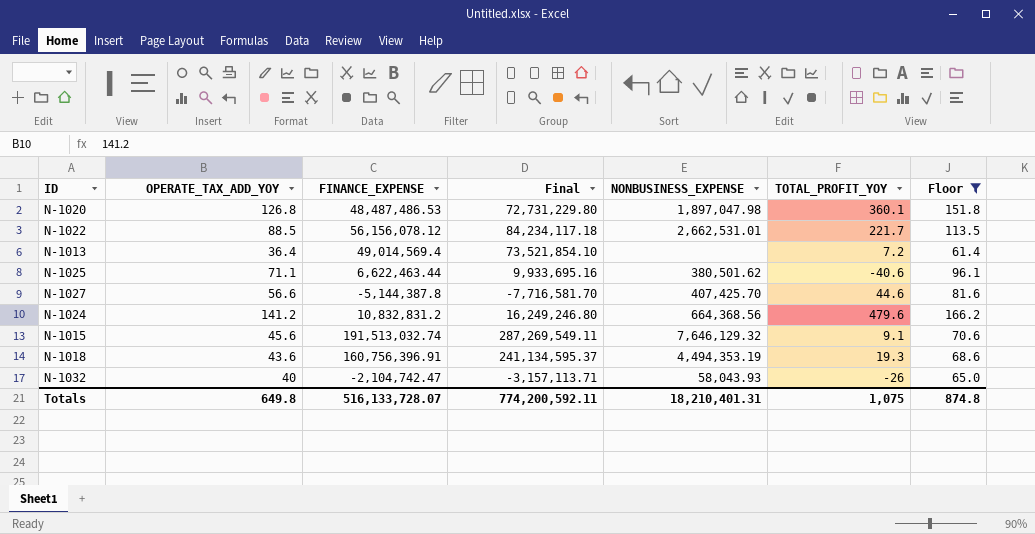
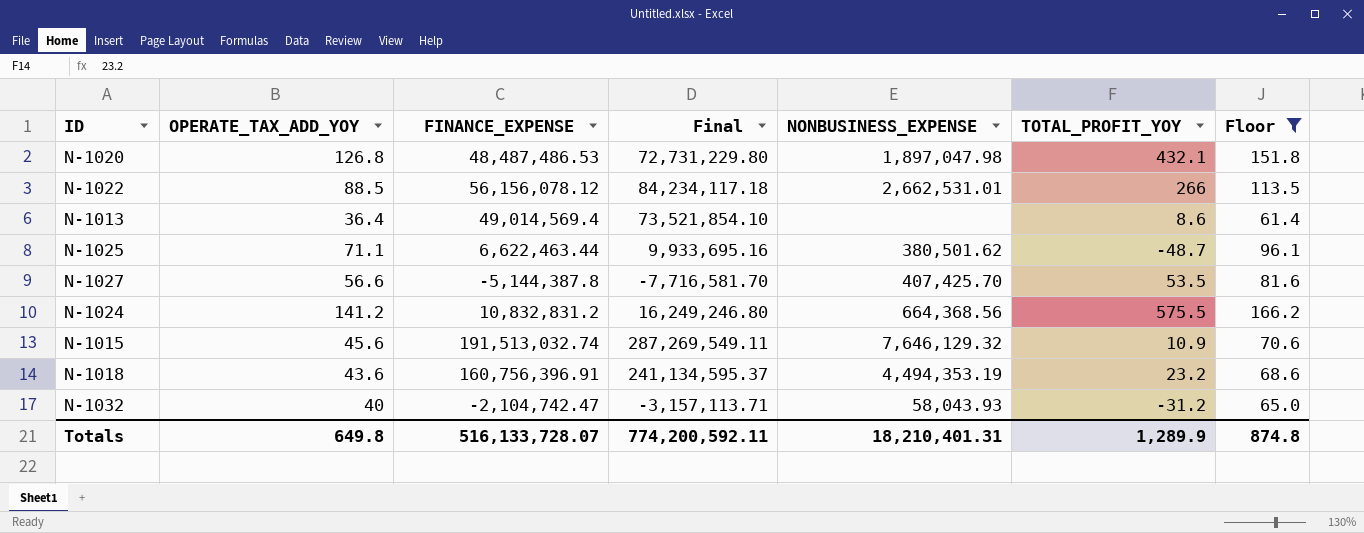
N-1020 | TOTAL_PROFIT_YOY: 360.1 -> 432.1
N-1022 | TOTAL_PROFIT_YOY: 221.7 -> 266
N-1013 | TOTAL_PROFIT_YOY: 7.2 -> 8.6
N-1025 | TOTAL_PROFIT_YOY: -40.6 -> -48.7
N-1027 | TOTAL_PROFIT_YOY: 44.6 -> 53.5
N-1024 | TOTAL_PROFIT_YOY: 479.6 -> 575.5
N-1015 | TOTAL_PROFIT_YOY: 9.1 -> 10.9
N-1018 | TOTAL_PROFIT_YOY: 19.3 -> 23.2
N-1032 | TOTAL_PROFIT_YOY: -26 -> -31.2
Totals | TOTAL_PROFIT_YOY: 1,075 -> 1,289.9

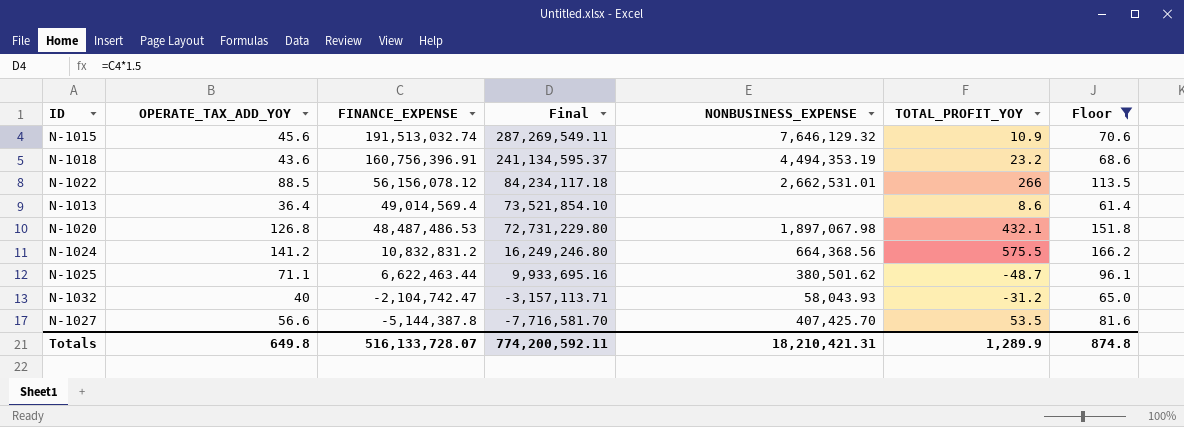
row order: none -> FINANCE_EXPENSE descending
N-1020 | NONBUSINESS_EXPENSE: 1,897,047.98 -> 1,897,067.98
Totals | NONBUSINESS_EXPENSE: 18,210,401.31 -> 18,210,421.31

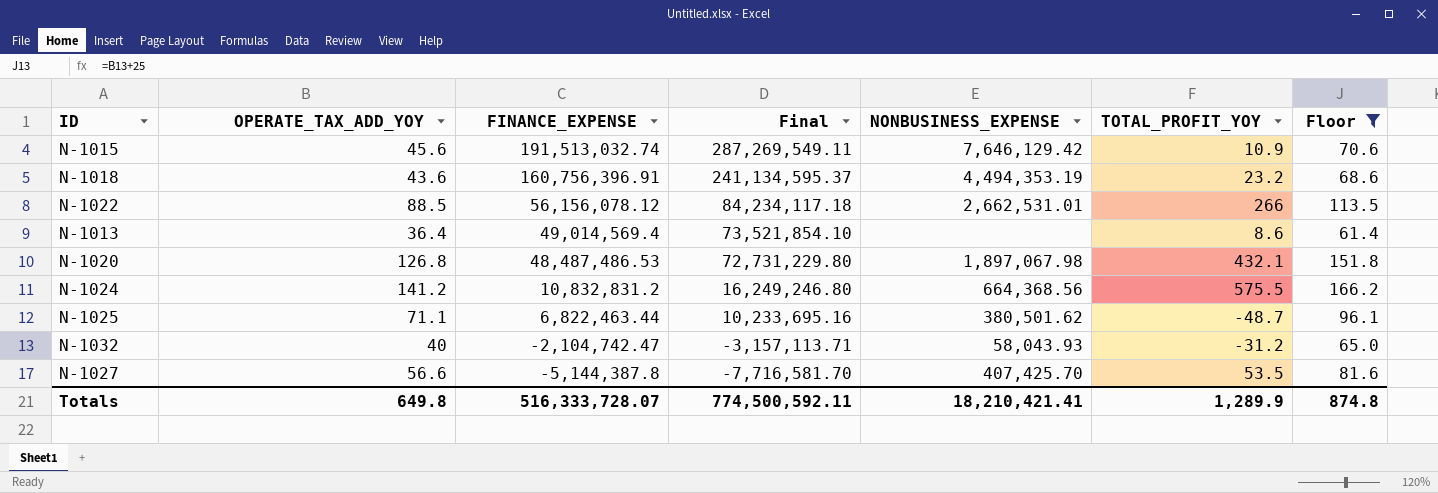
N-1015 | NONBUSINESS_EXPENSE: 7,646,129.32 -> 7,646,129.42
N-1025 | FINANCE_EXPENSE: 6,622,463.44 -> 6,822,463.44
N-1025 | Final: 9,933,695.16 -> 10,233,695.16
Totals | FINANCE_EXPENSE: 516,133,728.07 -> 516,333,728.07
Totals | Final: 774,200,592.11 -> 774,500,592.11
Totals | NONBUSINESS_EXPENSE: 18,210,421.31 -> 18,210,421.41

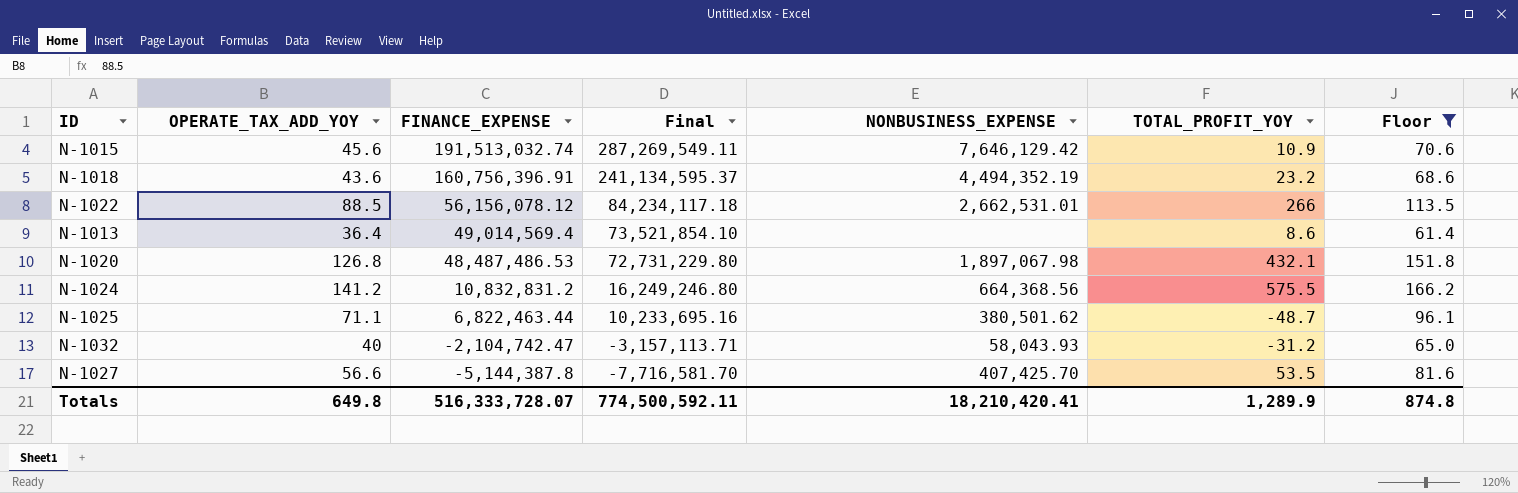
N-1018 | NONBUSINESS_EXPENSE: 4,494,353.19 -> 4,494,352.19
Totals | NONBUSINESS_EXPENSE: 18,210,421.41 -> 18,210,420.41

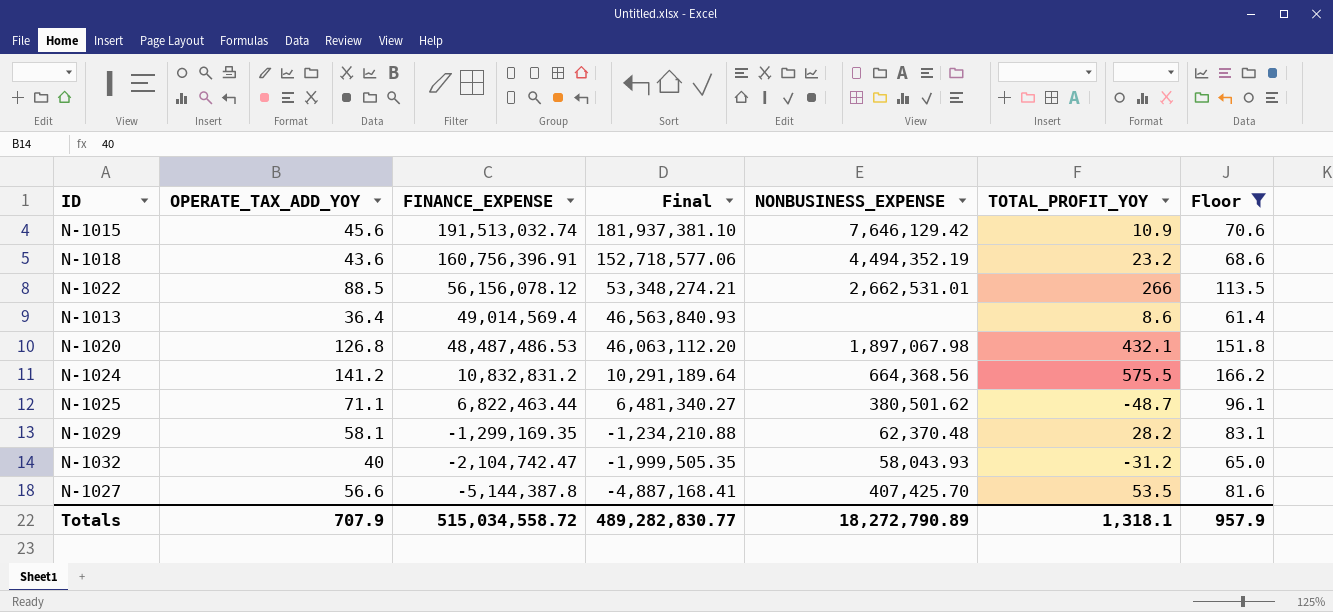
column Final | formula: [FINANCE_EXPENSE] * 1.5 -> [FINANCE_EXPENSE] * 0.95
row N-1029: none -> 58.1 | -1,299,169.35 | -1,234,210.88 | 62,370.48 | 28.2 | 83.1
Totals | OPERATE_TAX_ADD_YOY: 649.8 -> 707.9
Totals | FINANCE_EXPENSE: 516,333,728.07 -> 515,034,558.72
Totals | Final: 774,500,592.11 -> 489,282,830.77
Totals | NONBUSINESS_EXPENSE: 18,210,420.41 -> 18,272,790.89
Totals | TOTAL_PROFIT_YOY: 1,289.9 -> 1,318.1
Totals | Floor: 874.8 -> 957.9

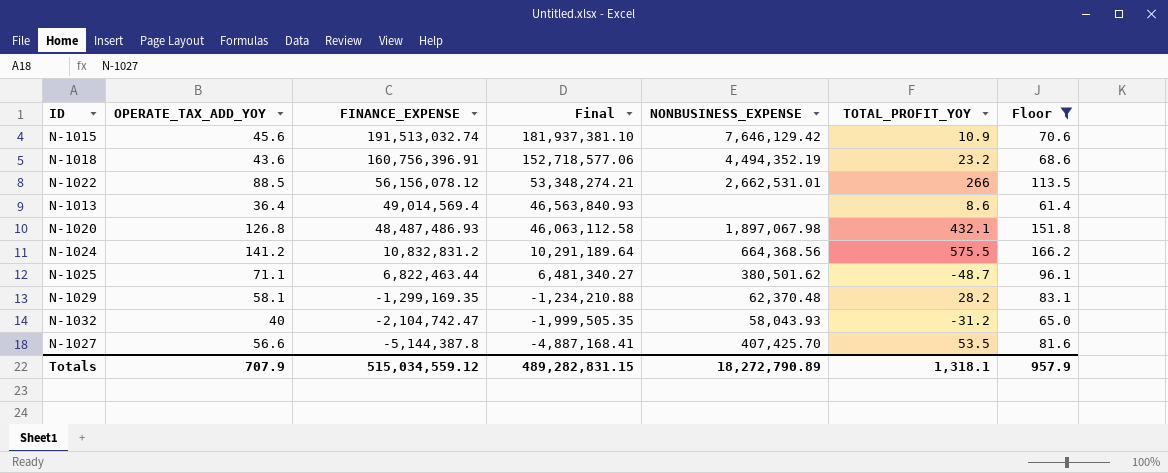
N-1020 | FINANCE_EXPENSE: 48,487,486.53 -> 48,487,486.93
N-1020 | Final: 46,063,112.20 -> 46,063,112.58
Totals | FINANCE_EXPENSE: 515,034,558.72 -> 515,034,559.12
Totals | Final: 489,282,830.77 -> 489,282,831.15

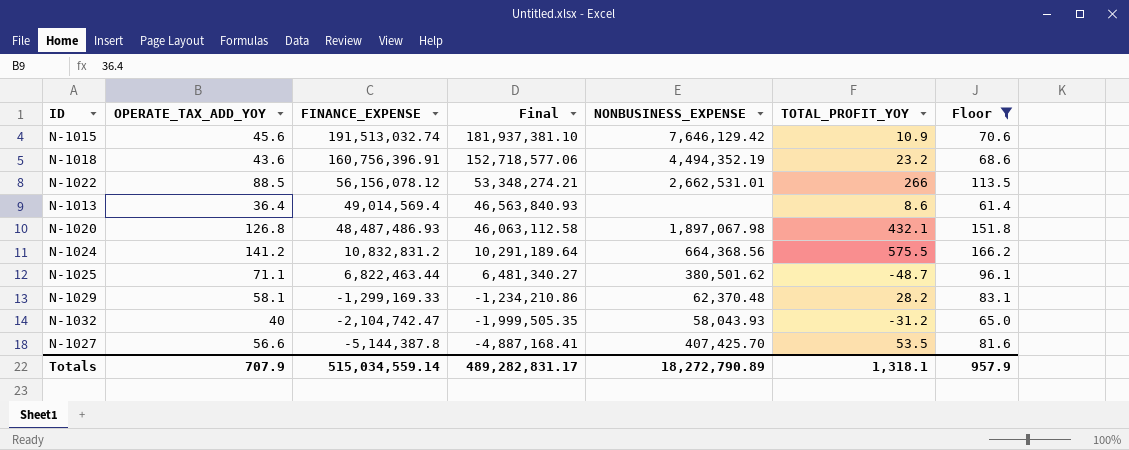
N-1029 | FINANCE_EXPENSE: -1,299,169.35 -> -1,299,169.33
N-1029 | Final: -1,234,210.88 -> -1,234,210.86
Totals | FINANCE_EXPENSE: 515,034,559.12 -> 515,034,559.14
Totals | Final: 489,282,831.15 -> 489,282,831.17

